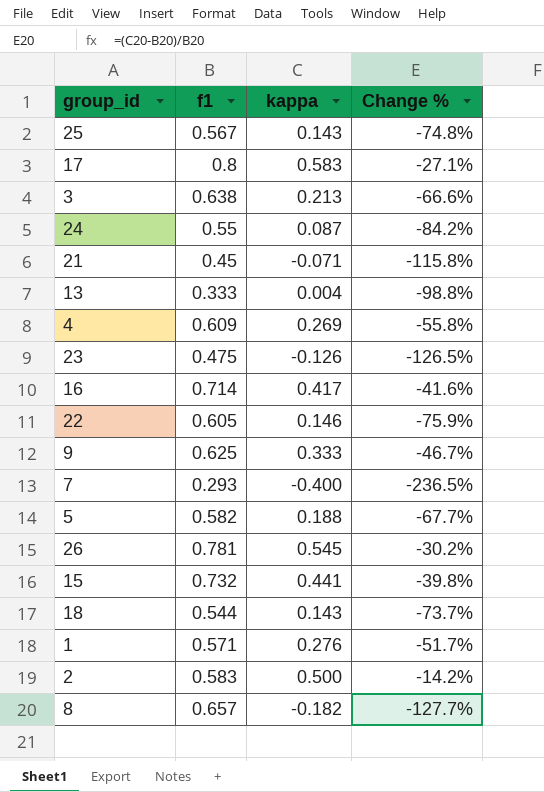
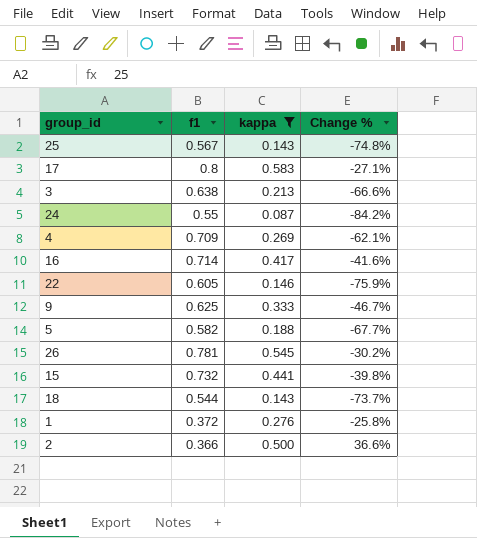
filter: none -> kappa >= 0.087
4 | f1: 0.609 -> 0.709
4 | Change %: -55.8% -> -62.1%
1 | f1: 0.571 -> 0.372
1 | Change %: -51.7% -> -25.8%
2 | f1: 0.583 -> 0.366
2 | Change %: -14.2% -> 36.6%

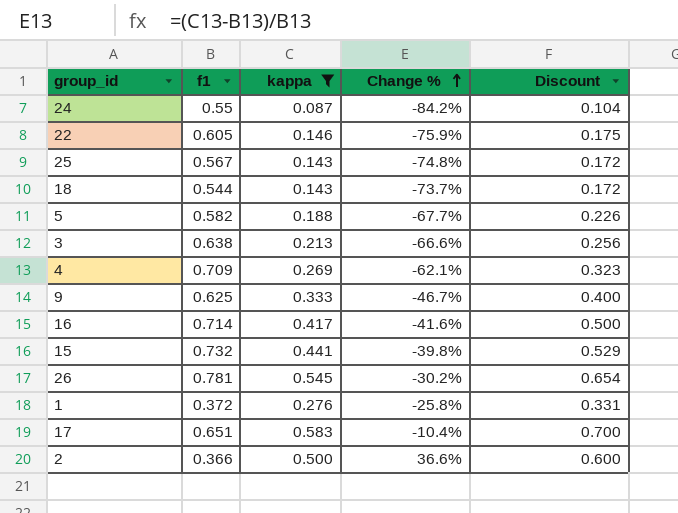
row order: none -> Change % ascending
column Discount | formula: none -> [kappa] * 1.2
17 | f1: 0.8 -> 0.651
17 | Change %: -27.1% -> -10.4%

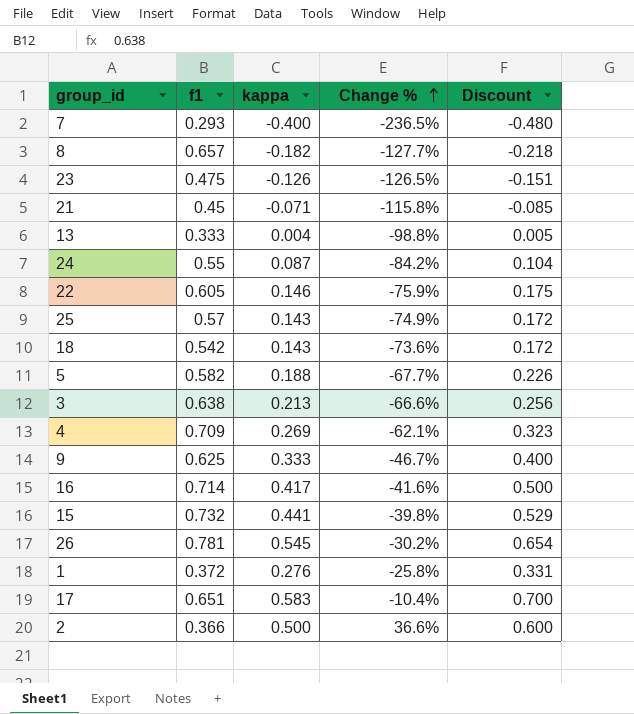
filter: kappa >= 0.087 -> none
25 | f1: 0.567 -> 0.57
25 | Change %: -74.8% -> -74.9%
18 | f1: 0.544 -> 0.542
18 | Change %: -73.7% -> -73.6%

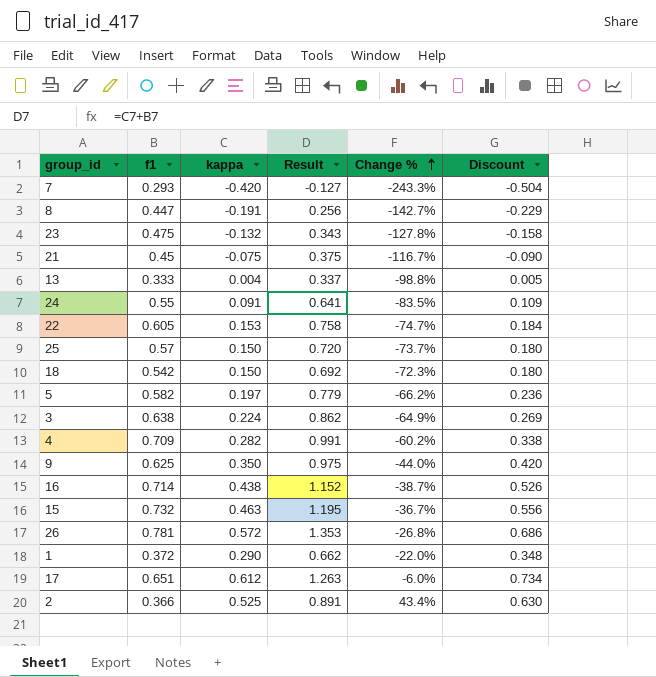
column Result | formula: none -> [f1] + [kappa]
7 | kappa: -0.400 -> -0.420
7 | Change %: -236.5% -> -243.3%
7 | Discount: -0.480 -> -0.504
8 | f1: 0.657 -> 0.447
8 | kappa: -0.182 -> -0.191
8 | Change %: -127.7% -> -142.7%
8 | Discount: -0.218 -> -0.229
23 | kappa: -0.126 -> -0.132
23 | Change %: -126.5% -> -127.8%
23 | Discount: -0.151 -> -0.158
21 | kappa: -0.071 -> -0.075
21 | Change %: -115.8% -> -116.7%
21 | Discount: -0.085 -> -0.090
24 | kappa: 0.087 -> 0.091
24 | Change %: -84.2% -> -83.5%
24 | Discount: 0.104 -> 0.109
22 | kappa: 0.146 -> 0.153
22 | Change %: -75.9% -> -74.7%
22 | Discount: 0.175 -> 0.184
25 | kappa: 0.143 -> 0.150
25 | Change %: -74.9% -> -73.7%
25 | Discount: 0.172 -> 0.180
18 | kappa: 0.143 -> 0.150
18 | Change %: -73.6% -> -72.3%
18 | Discount: 0.172 -> 0.180
5 | kappa: 0.188 -> 0.197
5 | Change %: -67.7% -> -66.2%
5 | Discount: 0.226 -> 0.236
3 | kappa: 0.213 -> 0.224
3 | Change %: -66.6% -> -64.9%
3 | Discount: 0.256 -> 0.269
4 | kappa: 0.269 -> 0.282
4 | Change %: -62.1% -> -60.2%
4 | Discount: 0.323 -> 0.338
9 | kappa: 0.333 -> 0.350
9 | Change %: -46.7% -> -44.0%
9 | Discount: 0.400 -> 0.420
16 | kappa: 0.417 -> 0.438
16 | Change %: -41.6% -> -38.7%
16 | Discount: 0.500 -> 0.526
15 | kappa: 0.441 -> 0.463
15 | Change %: -39.8% -> -36.7%
15 | Discount: 0.529 -> 0.556
26 | kappa: 0.545 -> 0.572
26 | Change %: -30.2% -> -26.8%
26 | Discount: 0.654 -> 0.686
1 | kappa: 0.276 -> 0.290
1 | Change %: -25.8% -> -22.0%
1 | Discount: 0.331 -> 0.348
17 | kappa: 0.583 -> 0.612
17 | Change %: -10.4% -> -6.0%
17 | Discount: 0.700 -> 0.734
2 | kappa: 0.500 -> 0.525
2 | Change %: 36.6% -> 43.4%
2 | Discount: 0.600 -> 0.630

